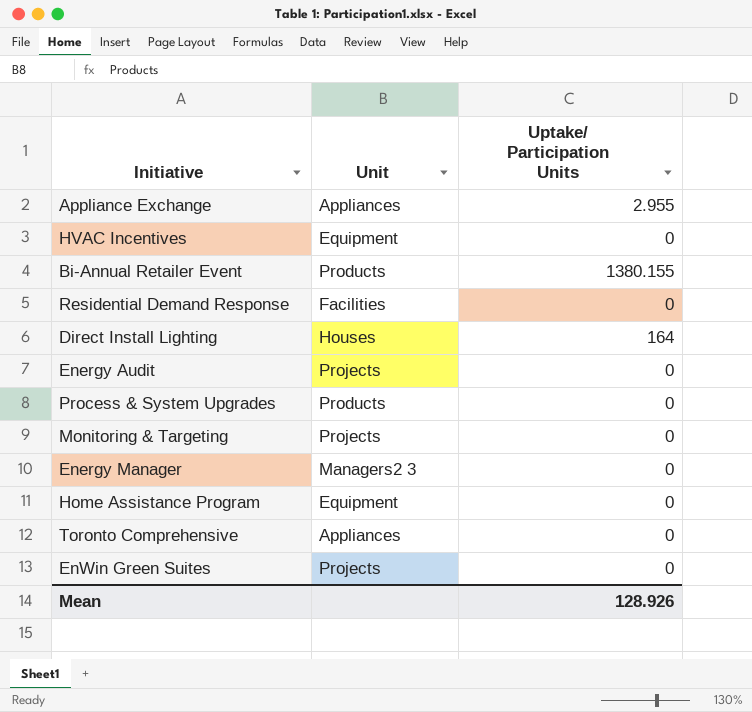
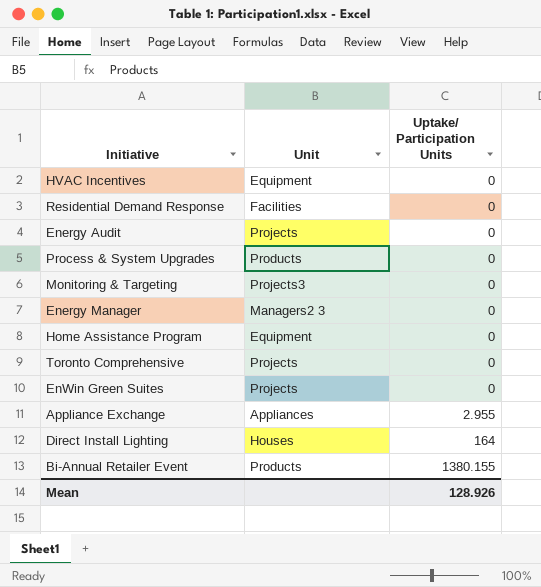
row order: none -> Uptake/ Participation Units ascending
Monitoring & Targeting | Unit: Projects -> Projects3
Toronto Comprehensive | Unit: Appliances -> Projects

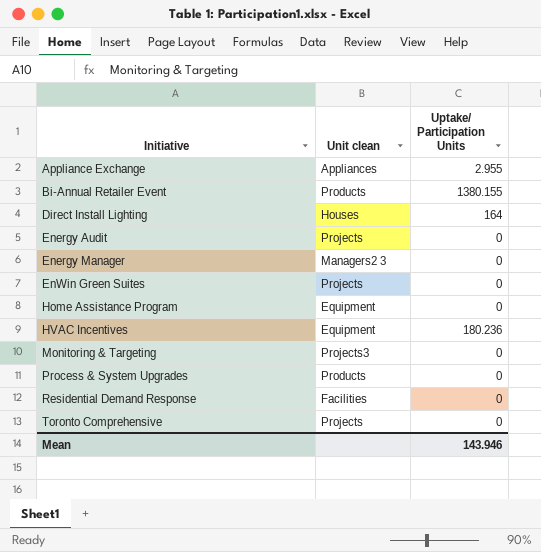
row order: Uptake/ Participation Units ascending -> Initiative ascending
column name: Unit -> Unit clean
HVAC Incentives | Uptake/ Participation Units: 0 -> 180.236
Mean | Uptake/ Participation Units: 128.926 -> 143.946

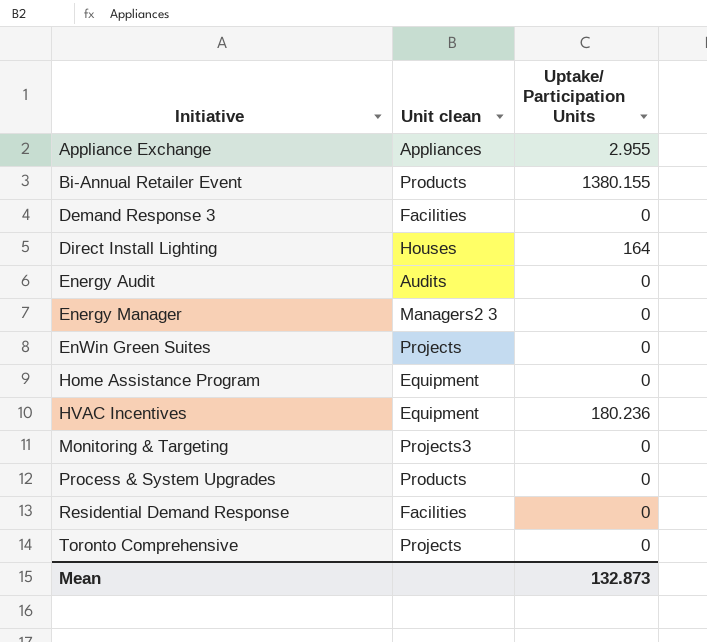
row Demand Response 3: none -> Facilities | 0
Energy Audit | Unit clean: Projects -> Audits
Mean | Uptake/ Participation Units: 143.946 -> 132.873

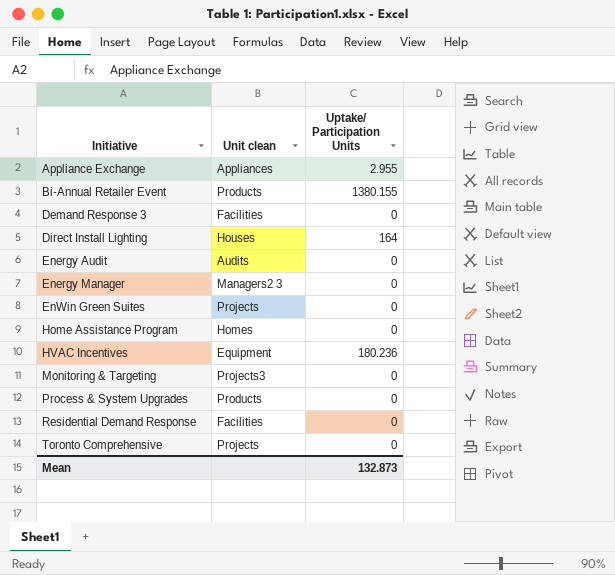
Home Assistance Program | Unit clean: Equipment -> Homes

